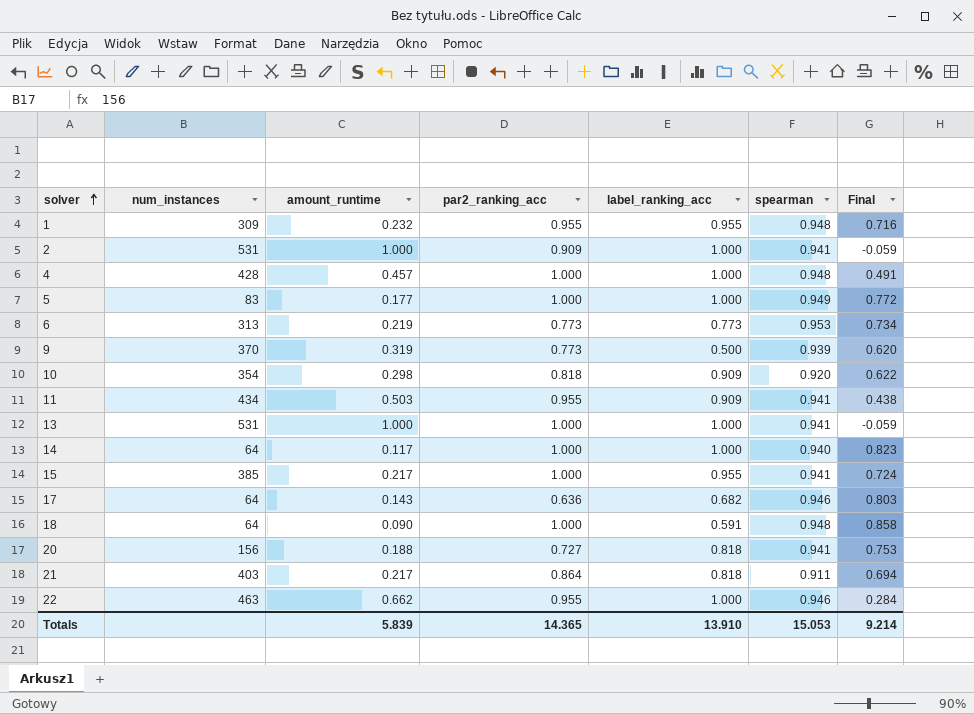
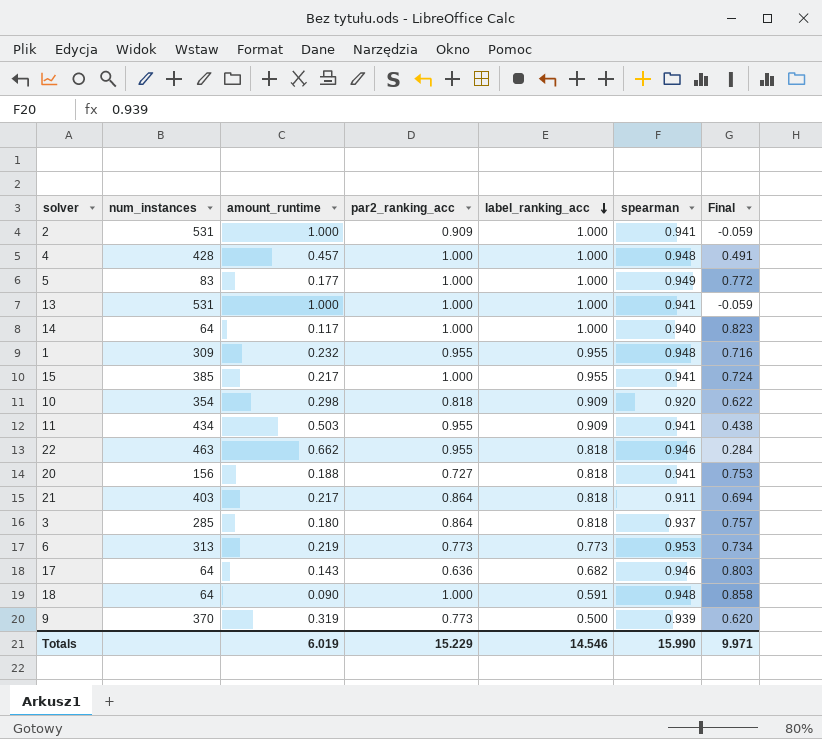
row order: solver ascending -> label_ranking_acc descending
22 | label_ranking_acc: 1.000 -> 0.818
row 3: none -> 285 | 0.180 | 0.864 | 0.818 | 0.937 | 0.757
Totals | amount_runtime: 5.839 -> 6.019
Totals | par2_ranking_acc: 14.365 -> 15.229
Totals | label_ranking_acc: 13.910 -> 14.546
Totals | spearman: 15.053 -> 15.990
Totals | Final: 9.214 -> 9.971

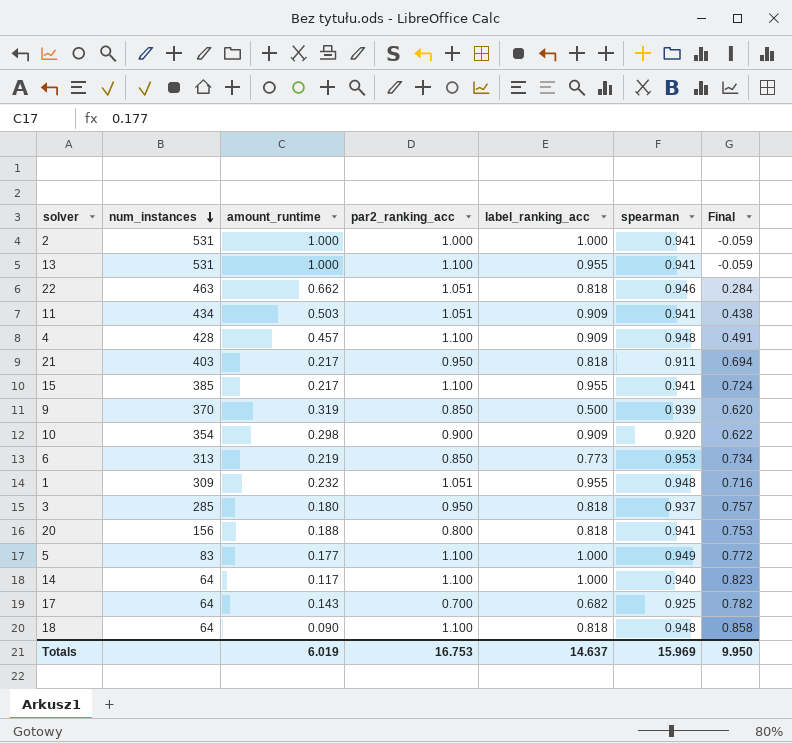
row order: label_ranking_acc descending -> num_instances descending
2 | par2_ranking_acc: 0.909 -> 1.000
13 | par2_ranking_acc: 1.000 -> 1.100
13 | label_ranking_acc: 1.000 -> 0.955
22 | par2_ranking_acc: 0.955 -> 1.051
11 | par2_ranking_acc: 0.955 -> 1.051
4 | par2_ranking_acc: 1.000 -> 1.100
4 | label_ranking_acc: 1.000 -> 0.909
21 | par2_ranking_acc: 0.864 -> 0.950
15 | par2_ranking_acc: 1.000 -> 1.100
9 | par2_ranking_acc: 0.773 -> 0.850
10 | par2_ranking_acc: 0.818 -> 0.900
6 | par2_ranking_acc: 0.773 -> 0.850
1 | par2_ranking_acc: 0.955 -> 1.051
3 | par2_ranking_acc: 0.864 -> 0.950
20 | par2_ranking_acc: 0.727 -> 0.800
5 | par2_ranking_acc: 1.000 -> 1.100
14 | par2_ranking_acc: 1.000 -> 1.100
17 | par2_ranking_acc: 0.636 -> 0.700
17 | spearman: 0.946 -> 0.925
17 | Final: 0.803 -> 0.782
18 | par2_ranking_acc: 1.000 -> 1.100
18 | label_ranking_acc: 0.591 -> 0.818
Totals | par2_ranking_acc: 15.229 -> 16.753
Totals | label_ranking_acc: 14.546 -> 14.637
Totals | spearman: 15.990 -> 15.969
Totals | Final: 9.971 -> 9.950

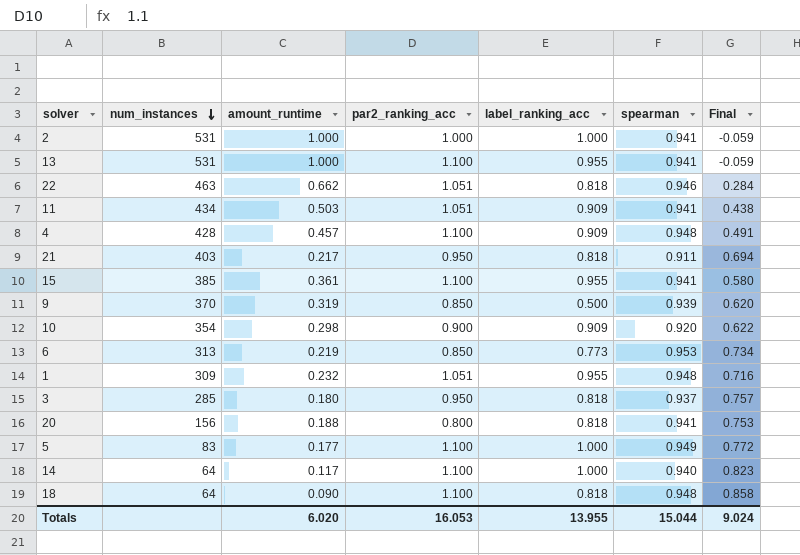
row 17: 64 | 0.143 | 0.700 | 0.682 | 0.925 | 0.782 -> none
15 | amount_runtime: 0.217 -> 0.361
15 | Final: 0.724 -> 0.580
Totals | amount_runtime: 6.019 -> 6.020
Totals | par2_ranking_acc: 16.753 -> 16.053
Totals | label_ranking_acc: 14.637 -> 13.955
Totals | spearman: 15.969 -> 15.044
Totals | Final: 9.950 -> 9.024

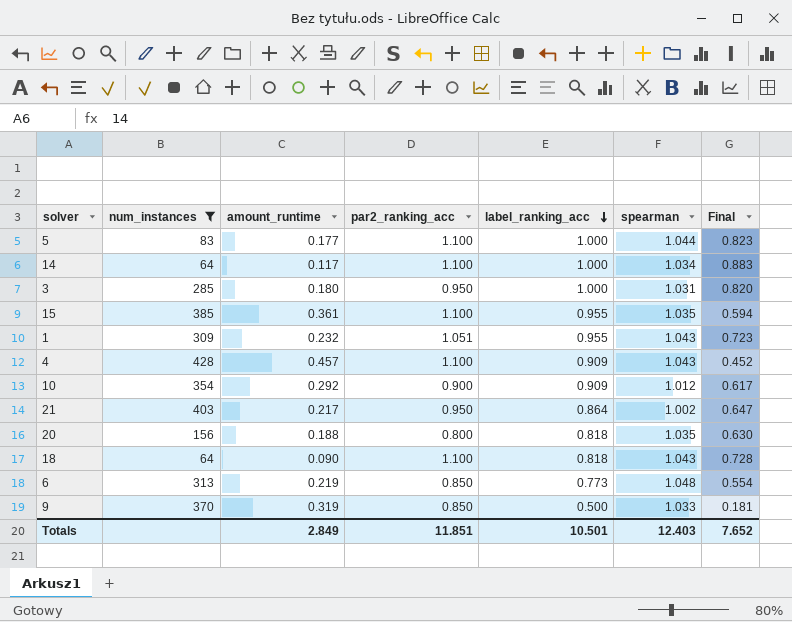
filter: none -> num_instances <= 428
row order: num_instances descending -> label_ranking_acc descending
column Final | formula: [spearman] - [amount_runtime] -> [label_ranking_acc] - [amount_runtime]
5 | spearman: 0.949 -> 1.044
14 | spearman: 0.940 -> 1.034
3 | label_ranking_acc: 0.818 -> 1.000
3 | spearman: 0.937 -> 1.031
15 | spearman: 0.941 -> 1.035
1 | spearman: 0.948 -> 1.043
4 | spearman: 0.948 -> 1.043
10 | amount_runtime: 0.298 -> 0.292
10 | spearman: 0.920 -> 1.012
21 | label_ranking_acc: 0.818 -> 0.864
21 | spearman: 0.911 -> 1.002
20 | spearman: 0.941 -> 1.035
18 | spearman: 0.948 -> 1.043
6 | spearman: 0.953 -> 1.048
9 | spearman: 0.939 -> 1.033
Totals | amount_runtime: 6.020 -> 2.849
Totals | par2_ranking_acc: 16.053 -> 11.851
Totals | label_ranking_acc: 13.955 -> 10.501
Totals | spearman: 15.044 -> 12.403
Totals | Final: 9.024 -> 7.652

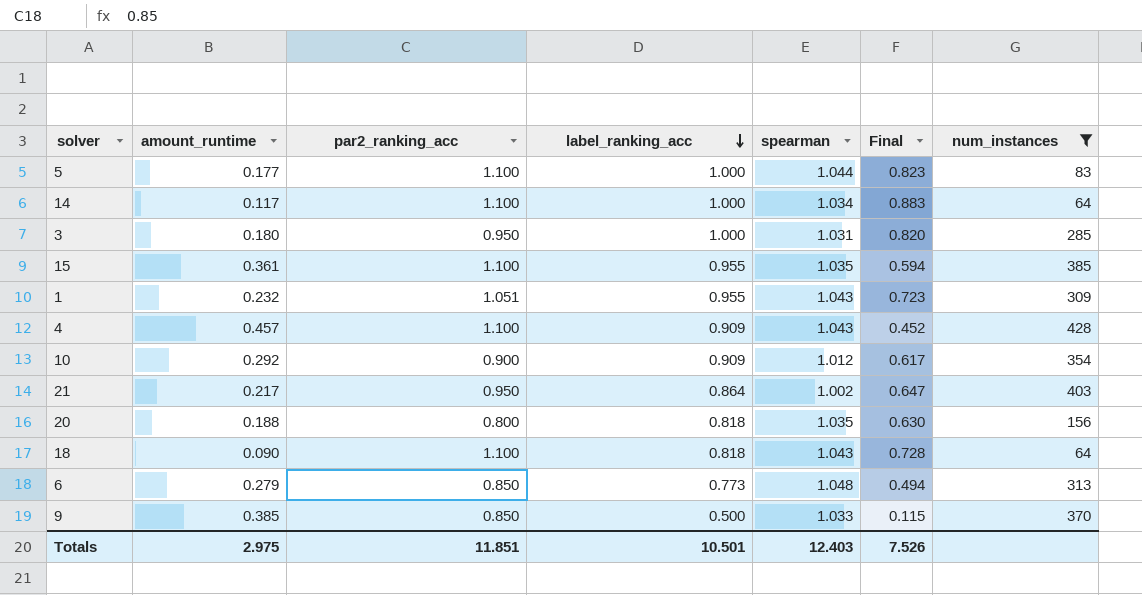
column num_instances | position: 2 -> 7
6 | amount_runtime: 0.219 -> 0.279
6 | Final: 0.554 -> 0.494
9 | amount_runtime: 0.319 -> 0.385
9 | Final: 0.181 -> 0.115
Totals | amount_runtime: 2.849 -> 2.975
Totals | Final: 7.652 -> 7.526

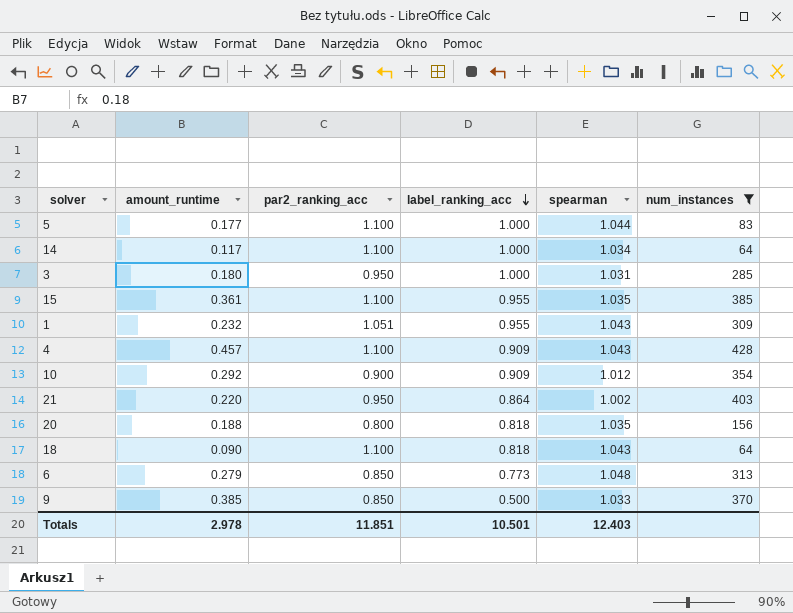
column Final | formula: [label_ranking_acc] - [amount_runtime] -> none
21 | amount_runtime: 0.217 -> 0.220
Totals | amount_runtime: 2.975 -> 2.978

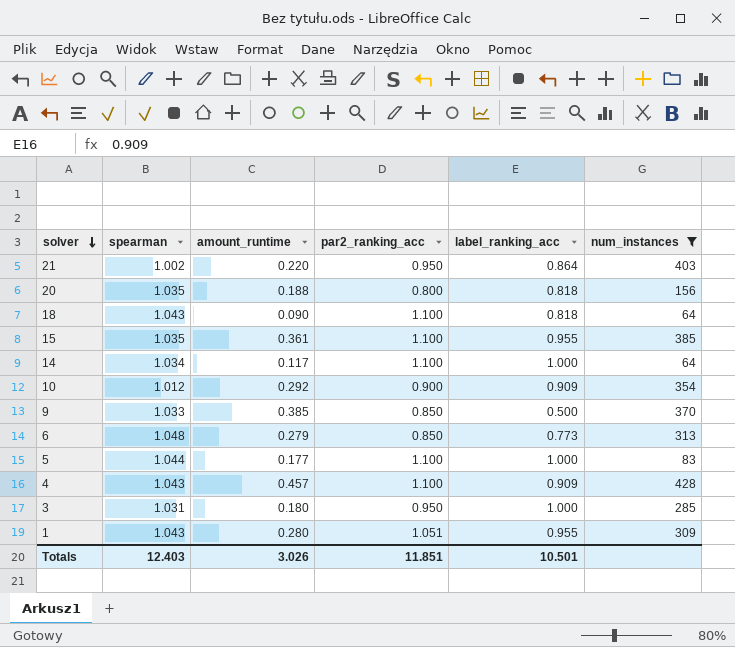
row order: label_ranking_acc descending -> solver descending
column spearman | position: 5 -> 2
1 | amount_runtime: 0.232 -> 0.280
Totals | amount_runtime: 2.978 -> 3.026

